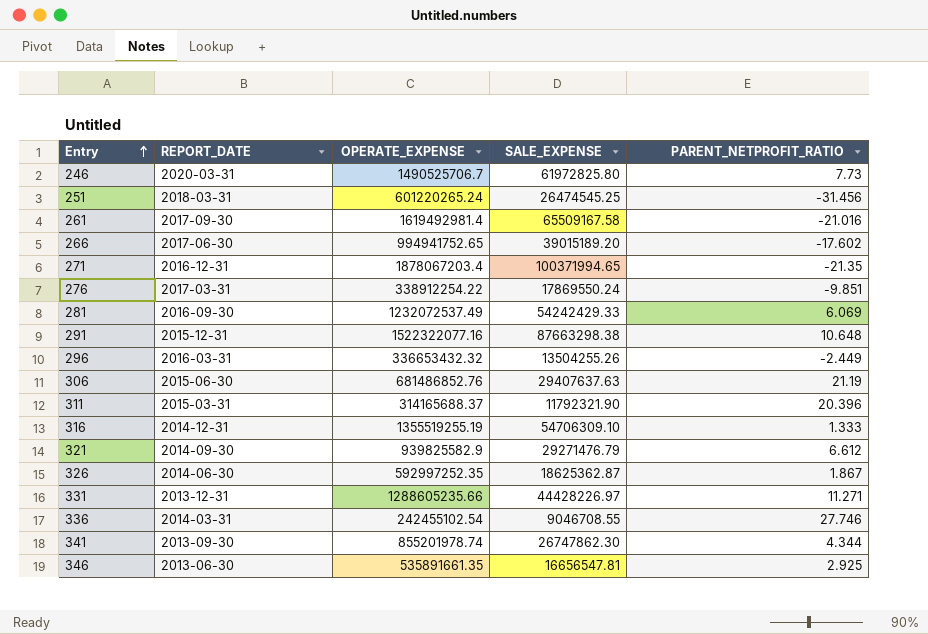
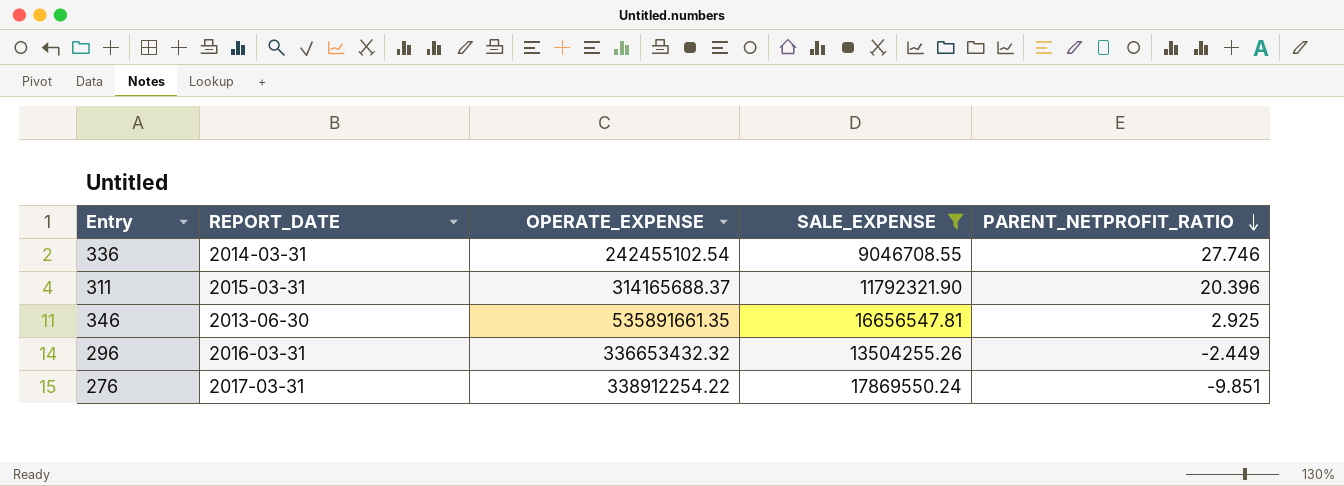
filter: none -> SALE_EXPENSE <= 17869550.24
row order: Entry ascending -> PARENT_NETPROFIT_RATIO descending

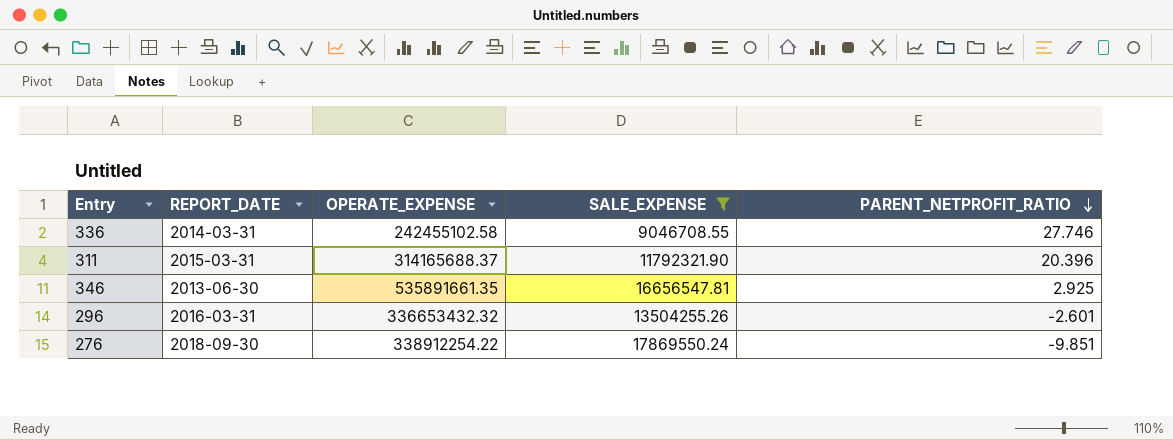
336 | OPERATE_EXPENSE: 242455102.54 -> 242455102.58
296 | PARENT_NETPROFIT_RATIO: -2.449 -> -2.601
276 | REPORT_DATE: 2017-03-31 -> 2018-09-30

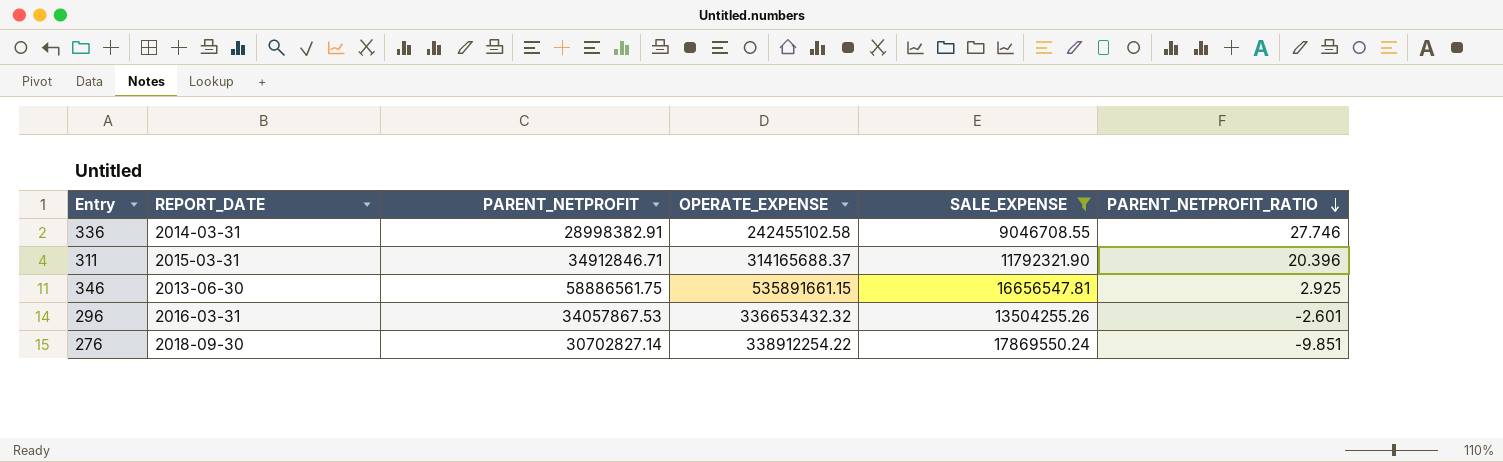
column PARENT_NETPROFIT | position: none -> 3
346 | OPERATE_EXPENSE: 535891661.35 -> 535891661.15

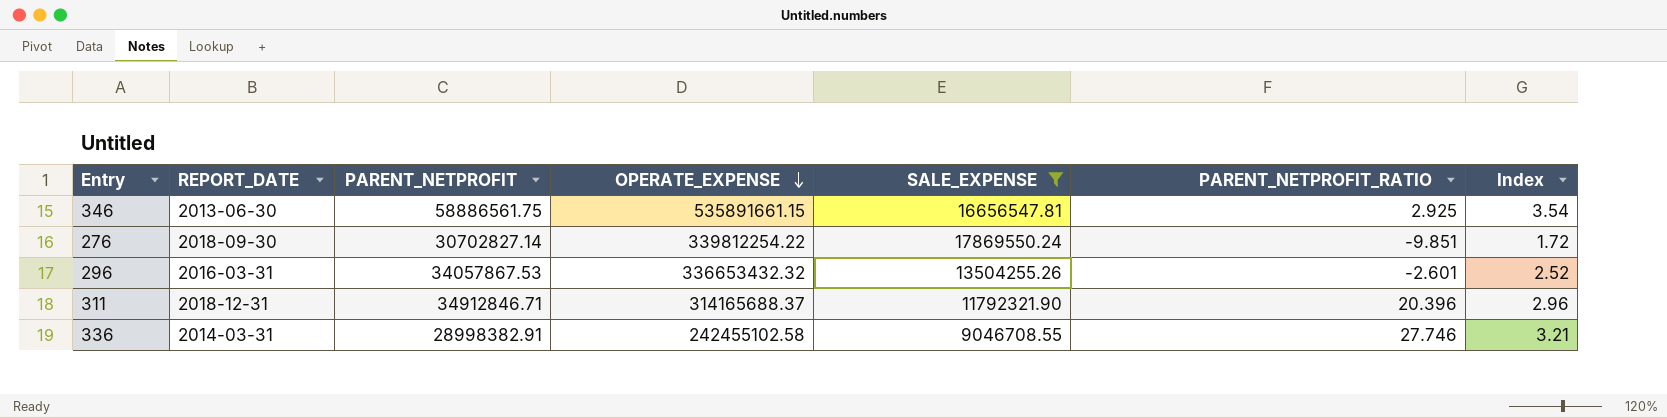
row order: PARENT_NETPROFIT_RATIO descending -> OPERATE_EXPENSE descending
column Index | formula: none -> [PARENT_NETPROFIT] / [SALE_EXPENSE]
276 | OPERATE_EXPENSE: 338912254.22 -> 339812254.22
311 | REPORT_DATE: 2015-03-31 -> 2018-12-31

